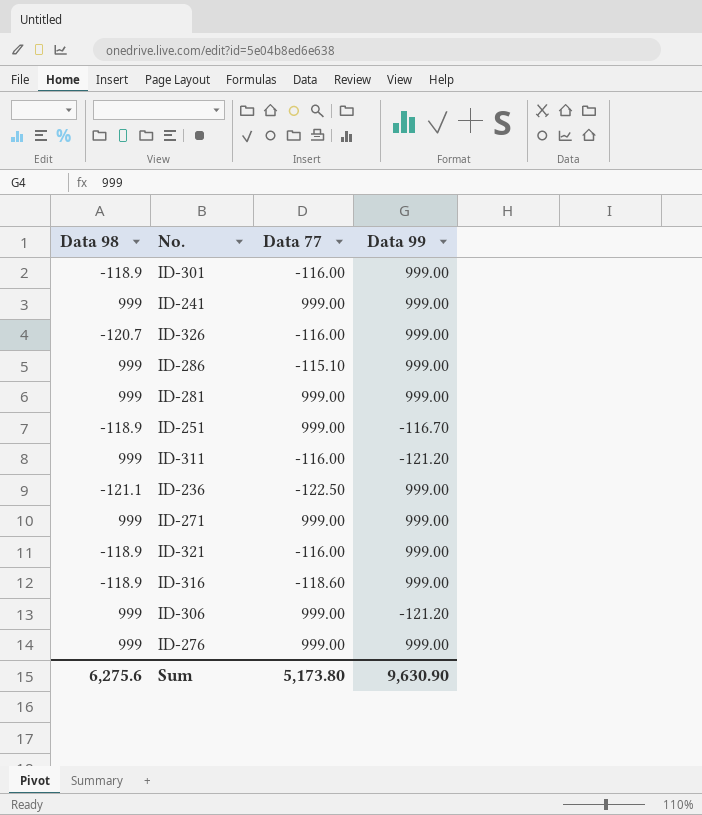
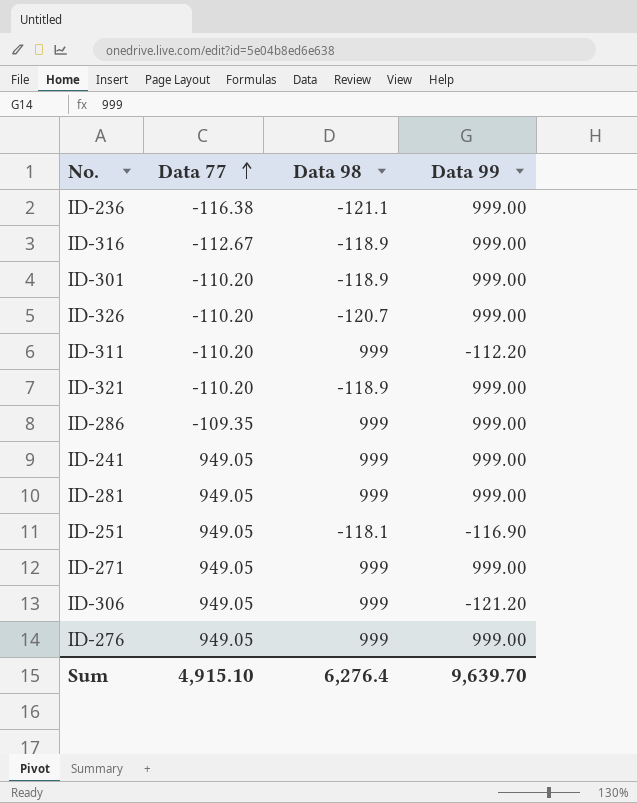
row order: none -> Data 77 ascending
column Data 98 | position: 1 -> 3
ID-236 | Data 77: -122.50 -> -116.38
ID-316 | Data 77: -118.60 -> -112.67
ID-301 | Data 77: -116.00 -> -110.20
ID-326 | Data 77: -116.00 -> -110.20
ID-311 | Data 77: -116.00 -> -110.20
ID-311 | Data 99: -121.20 -> -112.20
ID-321 | Data 77: -116.00 -> -110.20
ID-286 | Data 77: -115.10 -> -109.35
ID-241 | Data 77: 999.00 -> 949.05
ID-281 | Data 77: 999.00 -> 949.05
ID-251 | Data 77: 999.00 -> 949.05
ID-251 | Data 98: -118.9 -> -118.1
ID-251 | Data 99: -116.70 -> -116.90
ID-271 | Data 77: 999.00 -> 949.05
ID-306 | Data 77: 999.00 -> 949.05
ID-276 | Data 77: 999.00 -> 949.05
Sum | Data 77: 5,173.80 -> 4,915.10
Sum | Data 98: 6,275.6 -> 6,276.4
Sum | Data 99: 9,630.90 -> 9,639.70

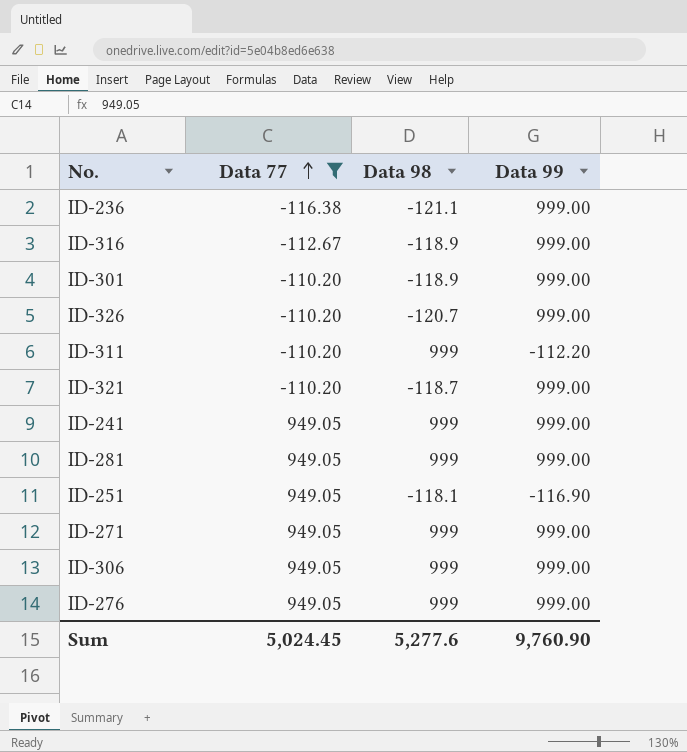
filter: none -> Data 77 != -109.35
ID-321 | Data 98: -118.9 -> -118.7
ID-306 | Data 99: -121.20 -> 999.00
Sum | Data 77: 4,915.10 -> 5,024.45
Sum | Data 98: 6,276.4 -> 5,277.6
Sum | Data 99: 9,639.70 -> 9,760.90

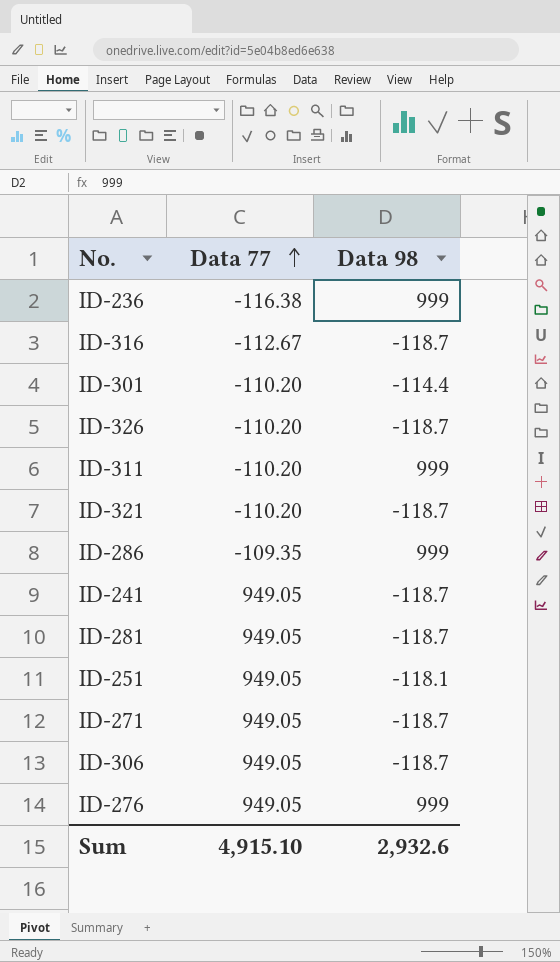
filter: Data 77 != -109.35 -> none
column Data 99 | position: 4 -> none
ID-236 | Data 98: -121.1 -> 999
ID-316 | Data 98: -118.9 -> -118.7
ID-301 | Data 98: -118.9 -> -114.4
ID-326 | Data 98: -120.7 -> -118.7
ID-241 | Data 98: 999 -> -118.7
ID-281 | Data 98: 999 -> -118.7
ID-271 | Data 98: 999 -> -118.7
ID-306 | Data 98: 999 -> -118.7
Sum | Data 77: 5,024.45 -> 4,915.10
Sum | Data 98: 5,277.6 -> 2,932.6

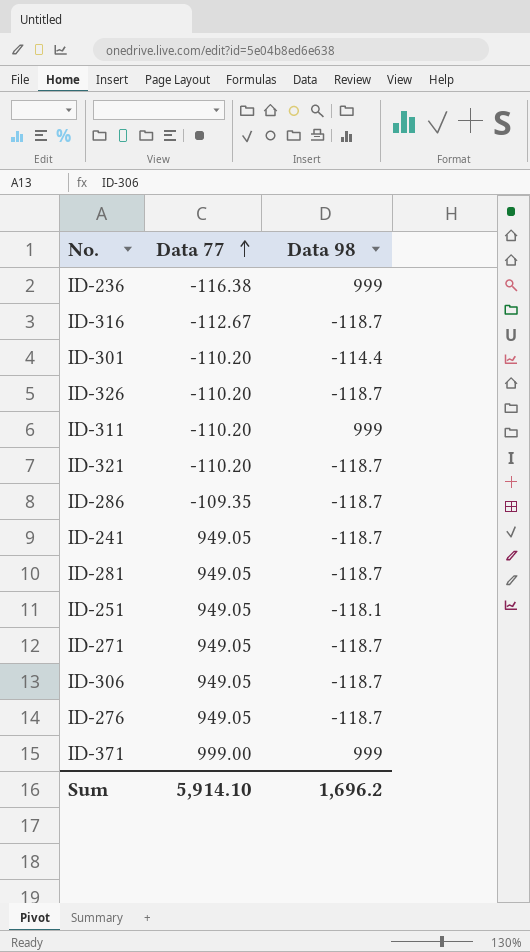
ID-286 | Data 98: 999 -> -118.7
ID-276 | Data 98: 999 -> -118.7
row ID-371: none -> 999.00 | 999
Sum | Data 77: 4,915.10 -> 5,914.10
Sum | Data 98: 2,932.6 -> 1,696.2

